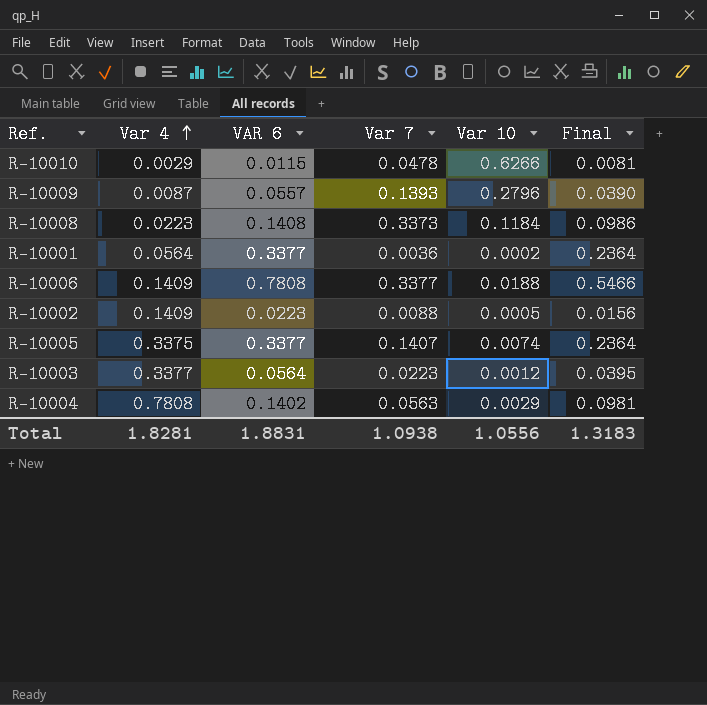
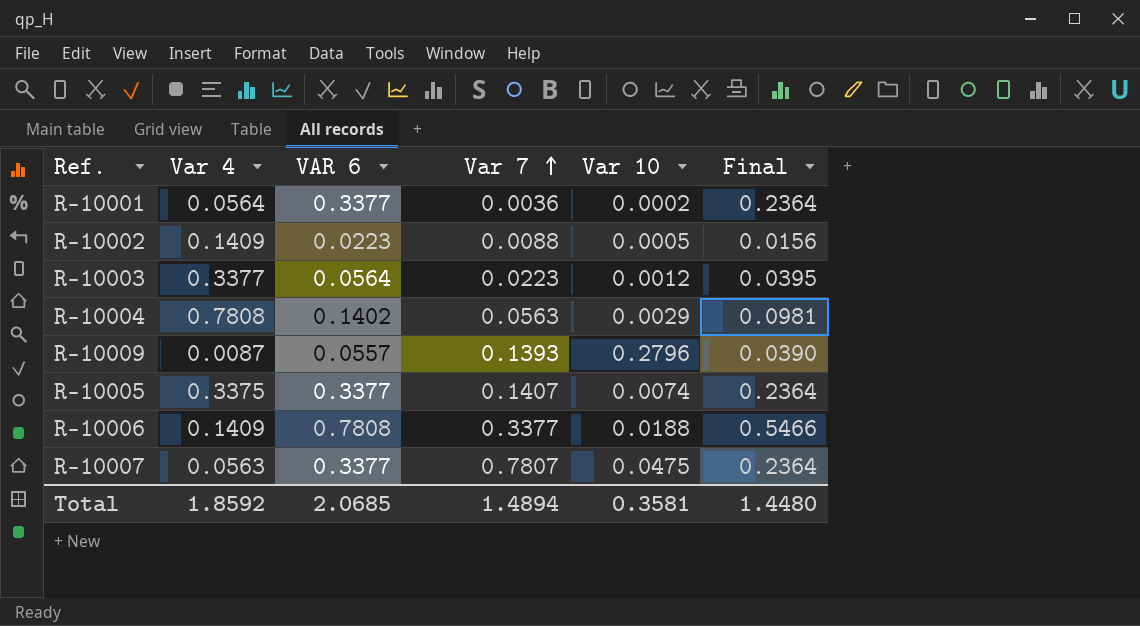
row order: Var 4 ascending -> Var 7 ascending
row R-10010: 0.0029 | 0.0115 | 0.0478 | 0.6266 | 0.0081 -> none
row R-10008: 0.0223 | 0.1408 | 0.3373 | 0.1184 | 0.0986 -> none
row R-10007: none -> 0.0563 | 0.3377 | 0.7807 | 0.0475 | 0.2364
Total | Var 4: 1.8281 -> 1.8592
Total | VAR 6: 1.8831 -> 2.0685
Total | Var 7: 1.0938 -> 1.4894
Total | Var 10: 1.0556 -> 0.3581
Total | Final: 1.3183 -> 1.4480

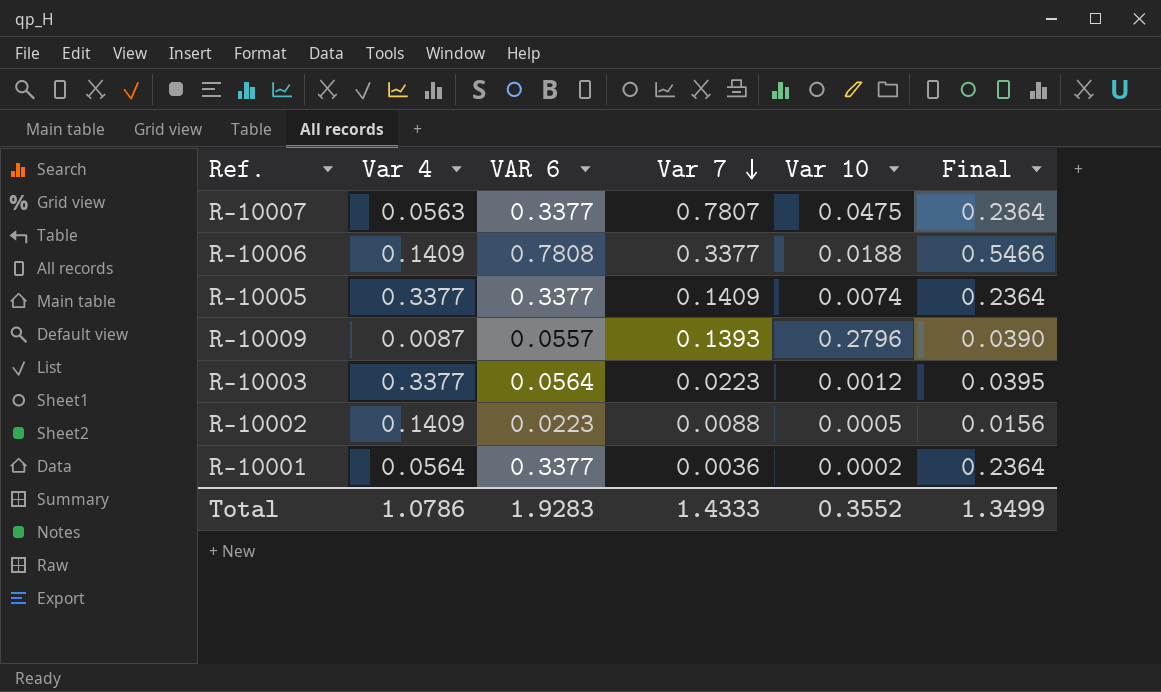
row order: Var 7 ascending -> Var 7 descending
row R-10004: 0.7808 | 0.1402 | 0.0563 | 0.0029 | 0.0981 -> none
R-10005 | Var 4: 0.3375 -> 0.3377
R-10005 | Var 7: 0.1407 -> 0.1409
Total | Var 4: 1.8592 -> 1.0786
Total | VAR 6: 2.0685 -> 1.9283
Total | Var 7: 1.4894 -> 1.4333
Total | Var 10: 0.3581 -> 0.3552
Total | Final: 1.4480 -> 1.3499

